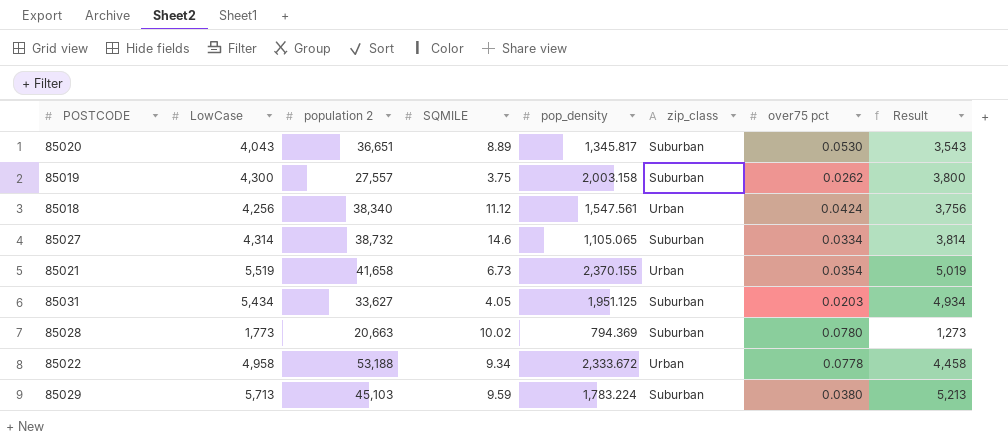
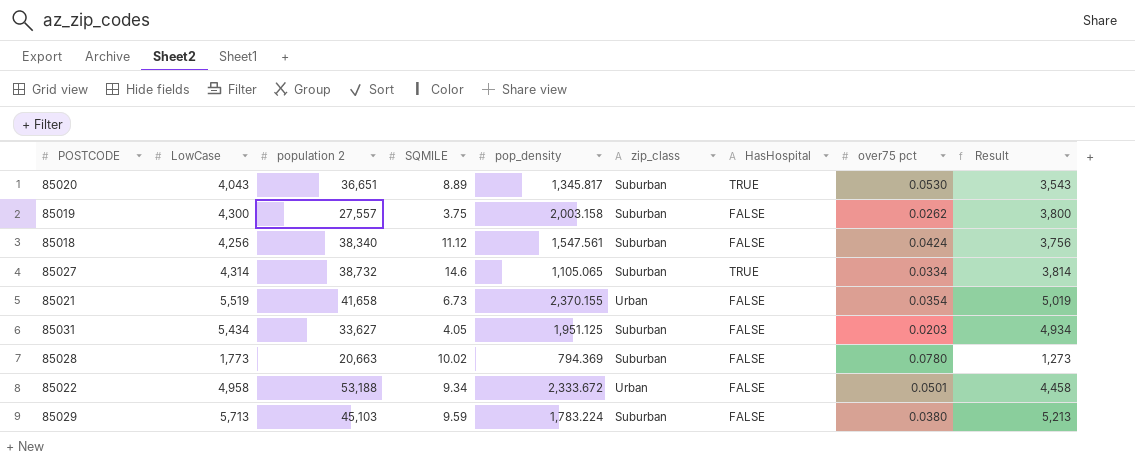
column HasHospital | position: none -> 7
85018 | zip_class: Urban -> Suburban
85022 | over75 pct: 0.0778 -> 0.0501

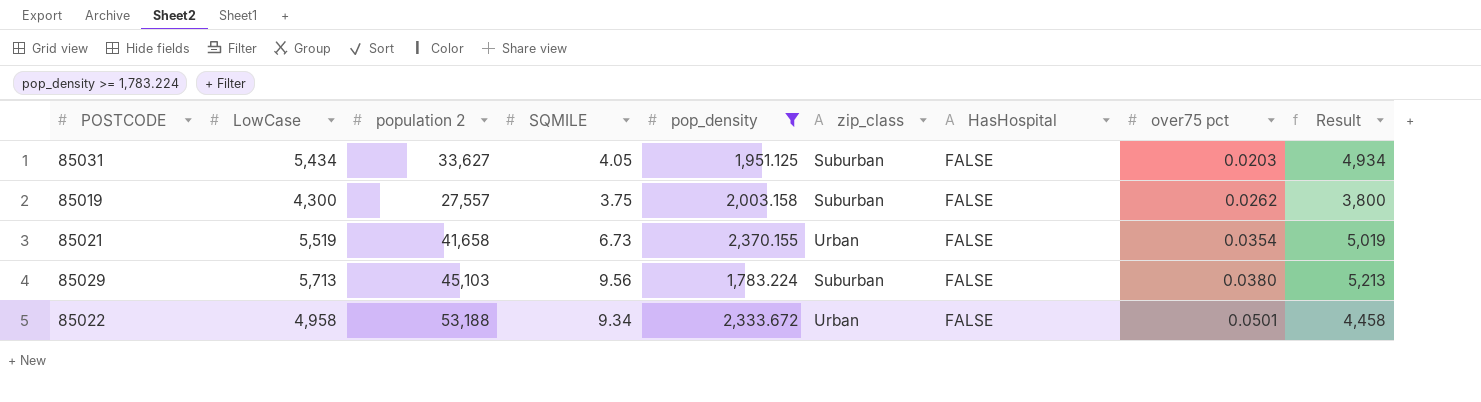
filter: none -> pop_density >= 1,783.224
row order: none -> over75 pct ascending
85029 | SQMILE: 9.59 -> 9.56

